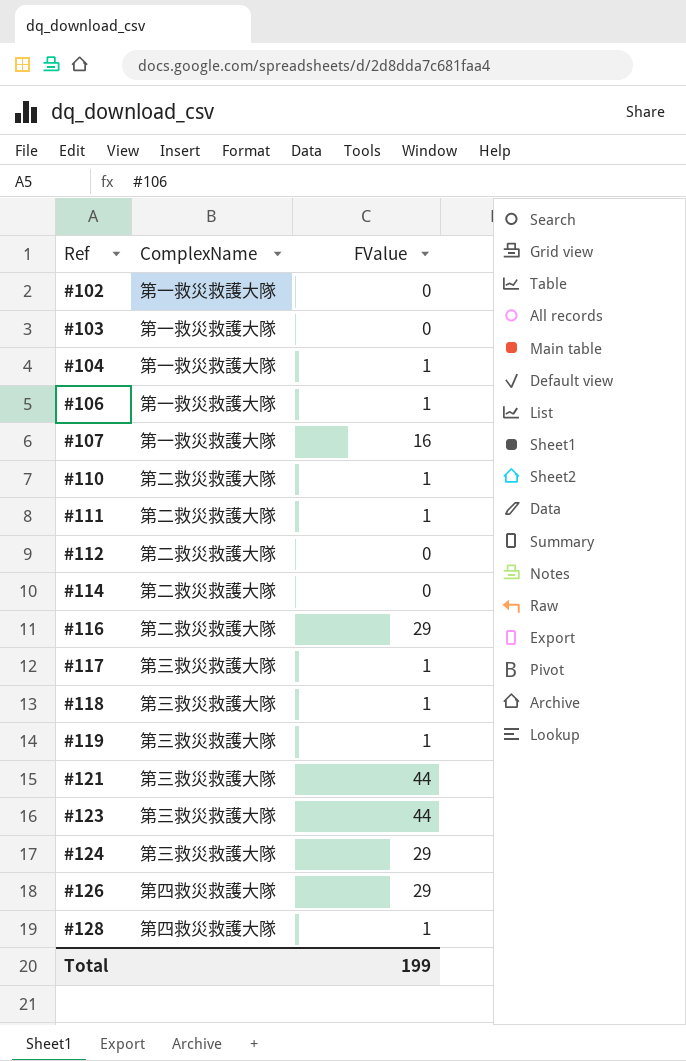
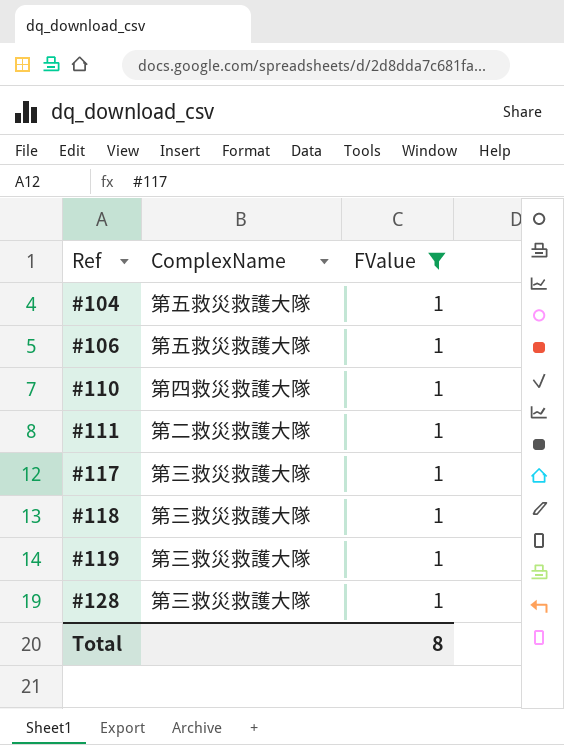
filter: none -> FValue = 1
#104 | ComplexName: 第一救災救護大隊 -> 第五救災救護大隊
#106 | ComplexName: 第一救災救護大隊 -> 第五救災救護大隊
#110 | ComplexName: 第二救災救護大隊 -> 第四救災救護大隊
#128 | ComplexName: 第四救災救護大隊 -> 第三救災救護大隊
Total | FValue: 199 -> 8

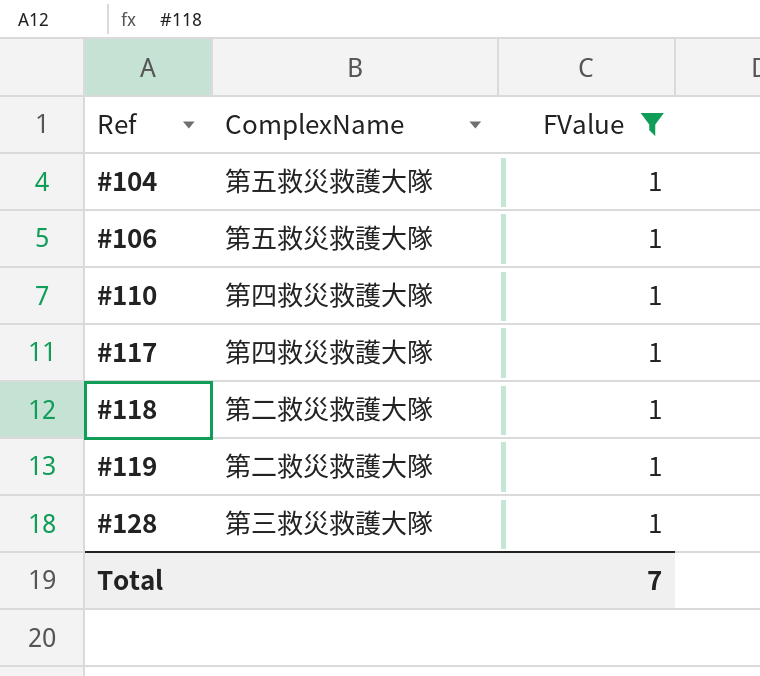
row #111: 第二救災救護大隊 | 1 -> none
#117 | ComplexName: 第三救災救護大隊 -> 第四救災救護大隊
#118 | ComplexName: 第三救災救護大隊 -> 第二救災救護大隊
#119 | ComplexName: 第三救災救護大隊 -> 第二救災救護大隊
Total | FValue: 8 -> 7

